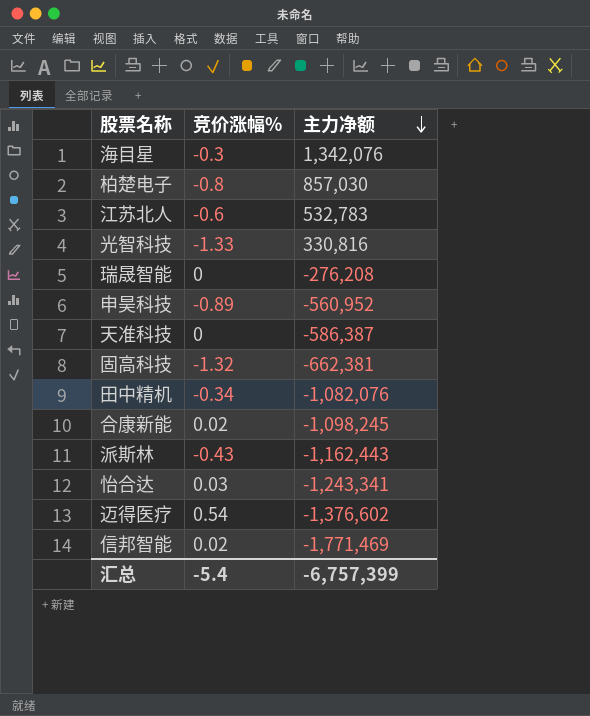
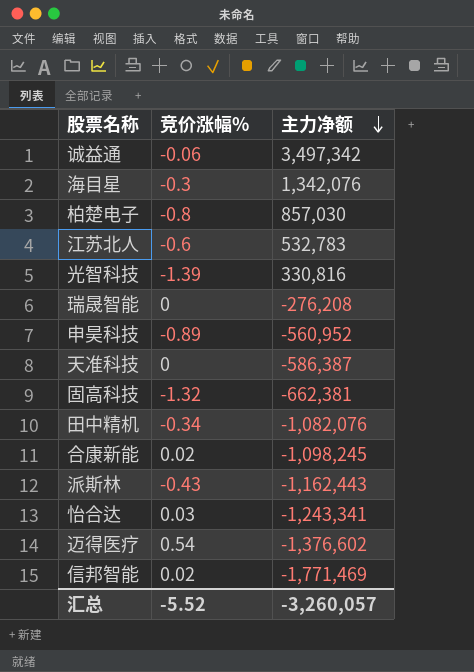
row 诚益通: none -> -0.06 | 3,497,342
光智科技 | 竞价涨幅%: -1.33 -> -1.39
汇总 | 竞价涨幅%: -5.4 -> -5.52
汇总 | 主力净额: -6,757,399 -> -3,260,057

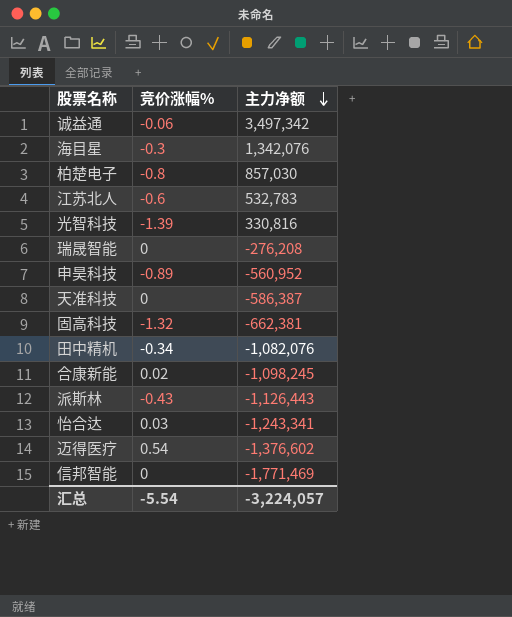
派斯林 | 主力净额: -1,162,443 -> -1,126,443
信邦智能 | 竞价涨幅%: 0.02 -> 0
汇总 | 竞价涨幅%: -5.52 -> -5.54
汇总 | 主力净额: -3,260,057 -> -3,224,057

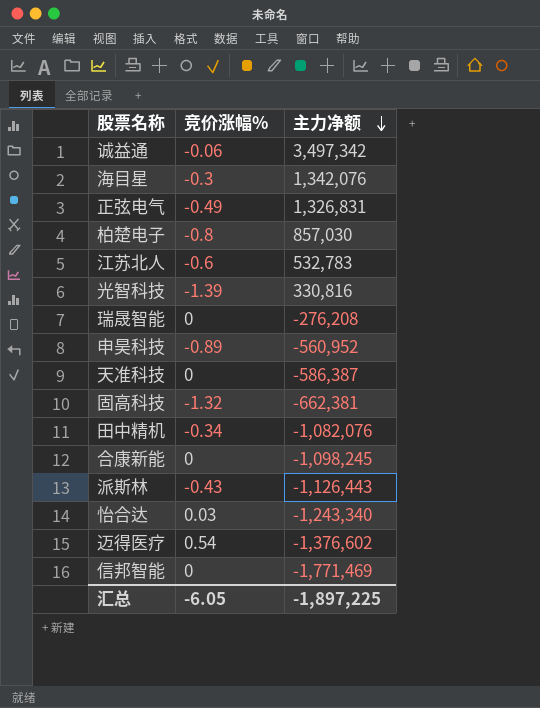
row 正弦电气: none -> -0.49 | 1,326,831
合康新能 | 竞价涨幅%: 0.02 -> 0
怡合达 | 主力净额: -1,243,341 -> -1,243,340
汇总 | 竞价涨幅%: -5.54 -> -6.05
汇总 | 主力净额: -3,224,057 -> -1,897,225

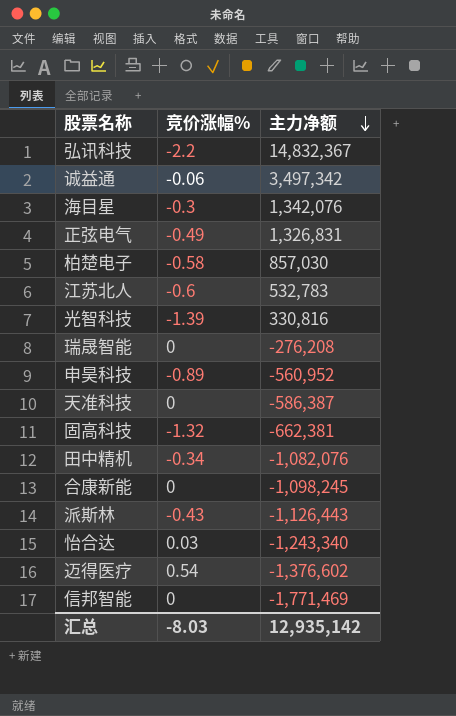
row 弘讯科技: none -> -2.2 | 14,832,367
柏楚电子 | 竞价涨幅%: -0.8 -> -0.58
汇总 | 竞价涨幅%: -6.05 -> -8.03
汇总 | 主力净额: -1,897,225 -> 12,935,142

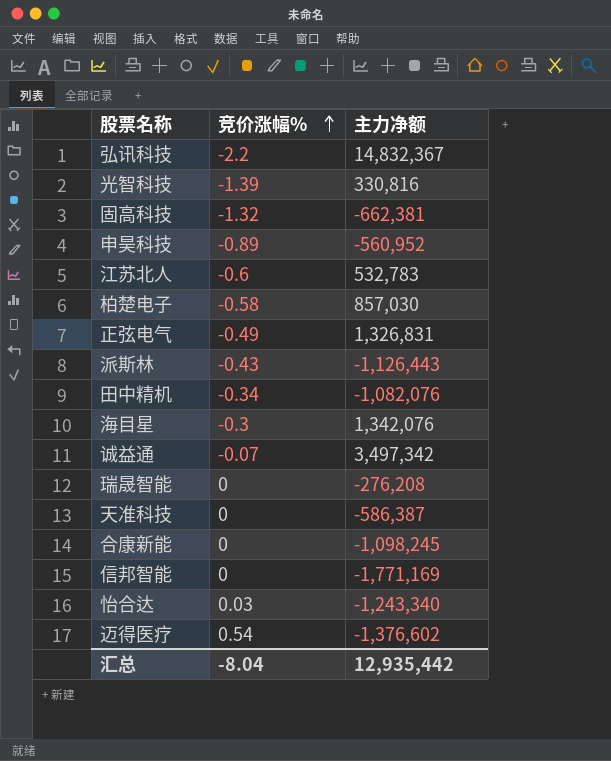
row order: 主力净额 descending -> 竞价涨幅% ascending
诚益通 | 竞价涨幅%: -0.06 -> -0.07
信邦智能 | 主力净额: -1,771,469 -> -1,771,169
汇总 | 竞价涨幅%: -8.03 -> -8.04
汇总 | 主力净额: 12,935,142 -> 12,935,442

